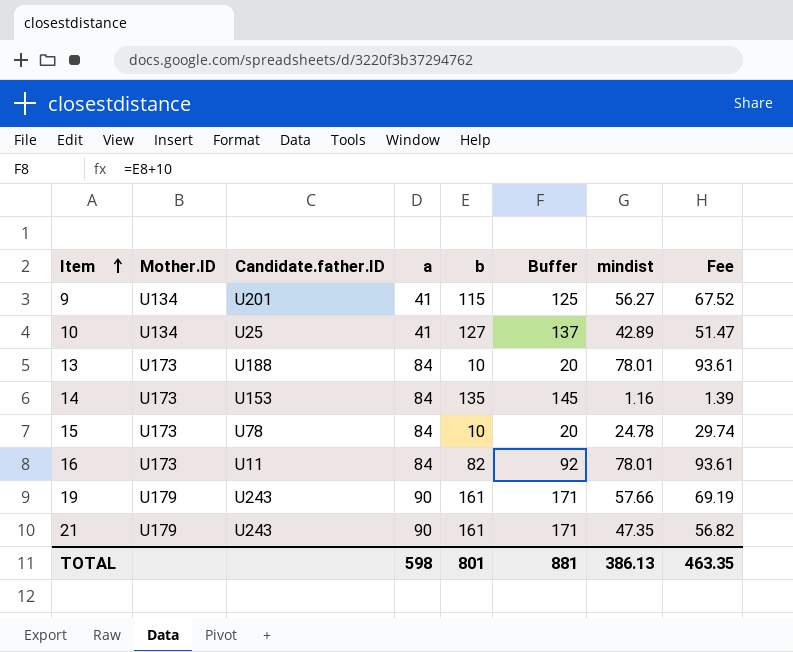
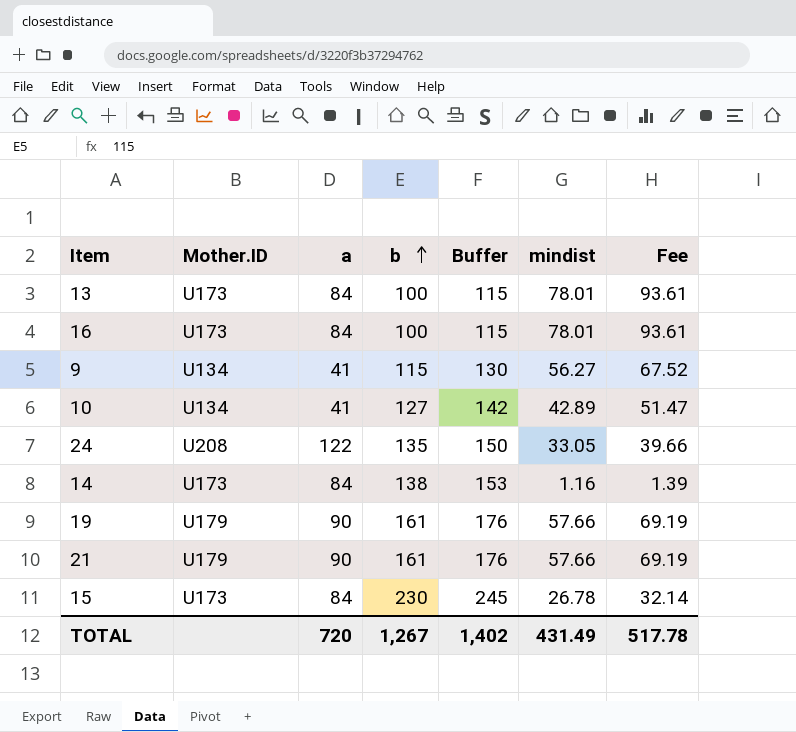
row order: Item ascending -> b ascending
column Candidate.father.ID | position: 3 -> none
column Buffer | formula: [b] + 10 -> [b] + 15
13 | b: 10 -> 100
16 | b: 82 -> 100
row 24: none -> U208 | 122 | 135 | 150 | 33.05 | 39.66
14 | b: 135 -> 138
21 | mindist: 47.35 -> 57.66
21 | Fee: 56.82 -> 69.19
15 | b: 10 -> 230
15 | mindist: 24.78 -> 26.78
15 | Fee: 29.74 -> 32.14
TOTAL | a: 598 -> 720
TOTAL | b: 801 -> 1,267
TOTAL | Buffer: 881 -> 1,402
TOTAL | mindist: 386.13 -> 431.49
TOTAL | Fee: 463.35 -> 517.78

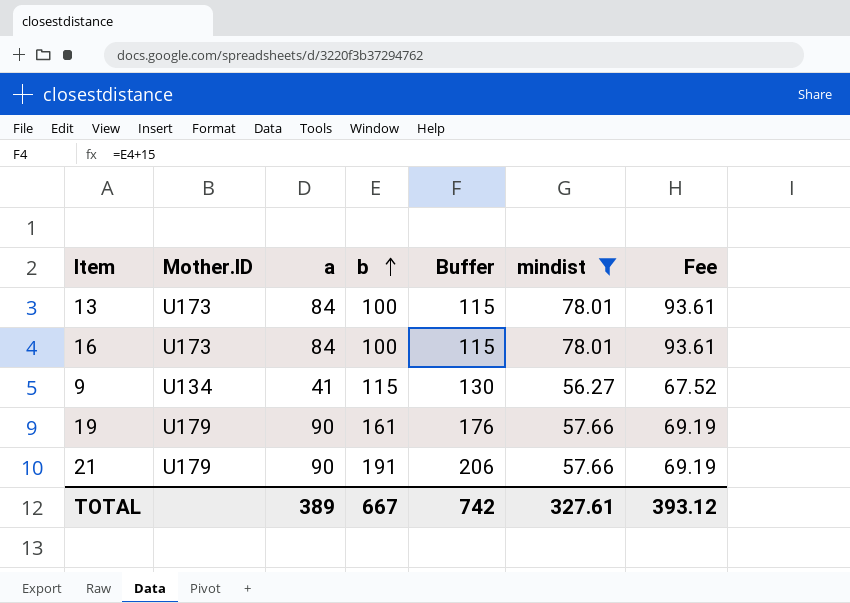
filter: none -> mindist >= 56.27
21 | b: 161 -> 191
21 | Buffer: 176 -> 206
TOTAL | a: 720 -> 389
TOTAL | b: 1,267 -> 667
TOTAL | Buffer: 1,402 -> 742
TOTAL | mindist: 431.49 -> 327.61
TOTAL | Fee: 517.78 -> 393.12

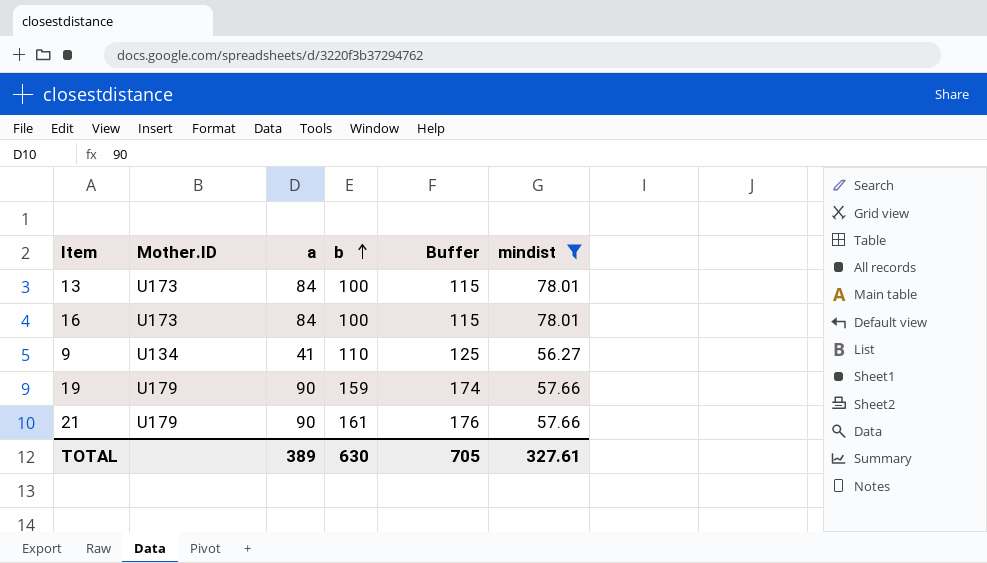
column Fee | formula: [mindist] * 1.2 -> none
9 | b: 115 -> 110
9 | Buffer: 130 -> 125
19 | b: 161 -> 159
19 | Buffer: 176 -> 174
21 | b: 191 -> 161
21 | Buffer: 206 -> 176
TOTAL | b: 667 -> 630
TOTAL | Buffer: 742 -> 705

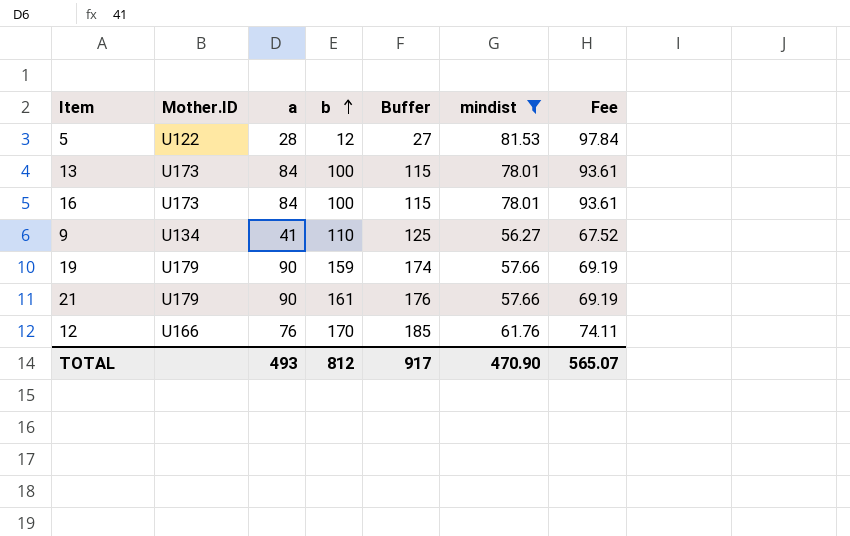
column Fee | formula: none -> [mindist] * 1.2
row 5: none -> U122 | 28 | 12 | 27 | 81.53 | 97.84
row 12: none -> U166 | 76 | 170 | 185 | 61.76 | 74.11
TOTAL | a: 389 -> 493
TOTAL | b: 630 -> 812
TOTAL | Buffer: 705 -> 917
TOTAL | mindist: 327.61 -> 470.90

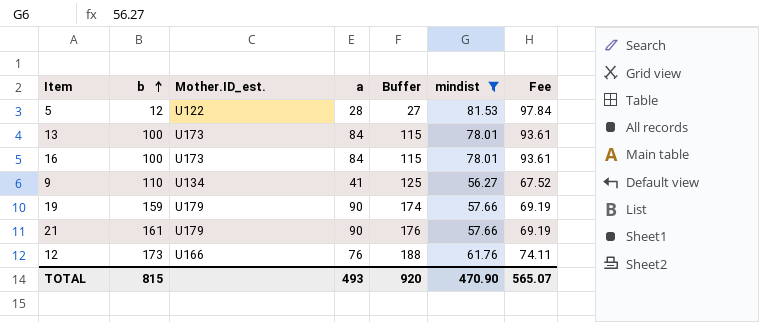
column b | position: 4 -> 2
column name: Mother.ID -> Mother.ID_est.
12 | b: 170 -> 173
12 | Buffer: 185 -> 188
TOTAL | b: 812 -> 815
TOTAL | Buffer: 917 -> 920

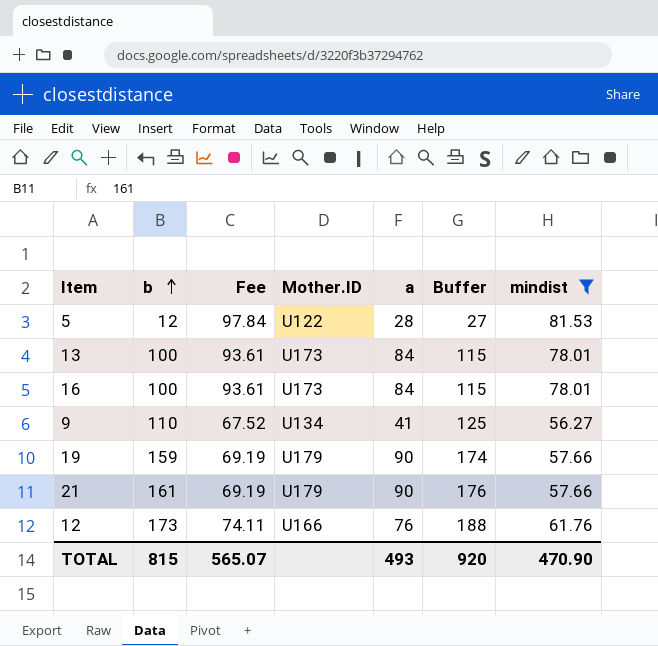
column Fee | position: 7 -> 3
column name: Mother.ID_est. -> Mother.ID

